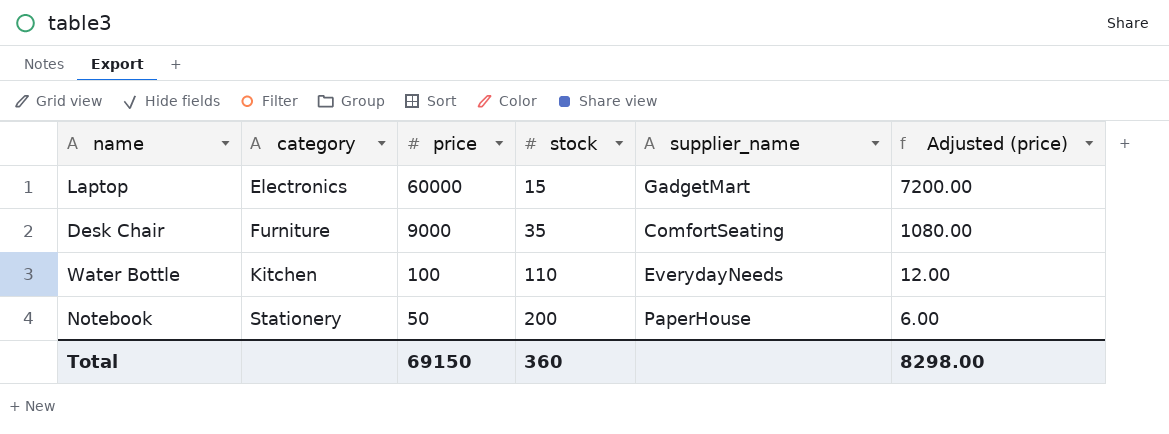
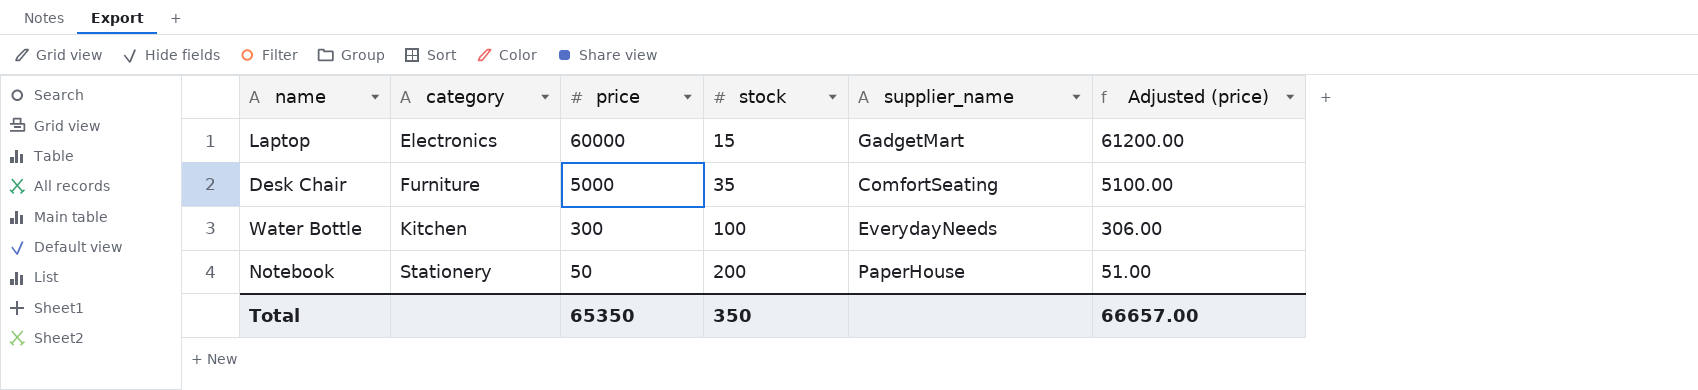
column Adjusted (price) | formula: [price] * 0.12 -> [price] * 1.02
Desk Chair | price: 9000 -> 5000
Water Bottle | price: 100 -> 300
Water Bottle | stock: 110 -> 100
Total | price: 69150 -> 65350
Total | stock: 360 -> 350
Total | Adjusted (price): 8298.00 -> 66657.00

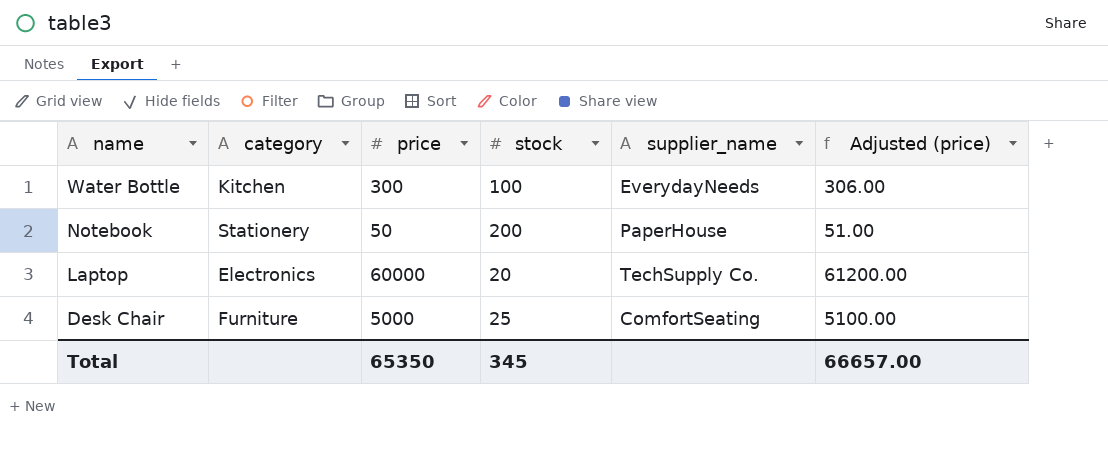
row order: category ascending -> name descending
Laptop | stock: 15 -> 20
Laptop | supplier_name: GadgetMart -> TechSupply Co.
Desk Chair | stock: 35 -> 25
Total | stock: 350 -> 345

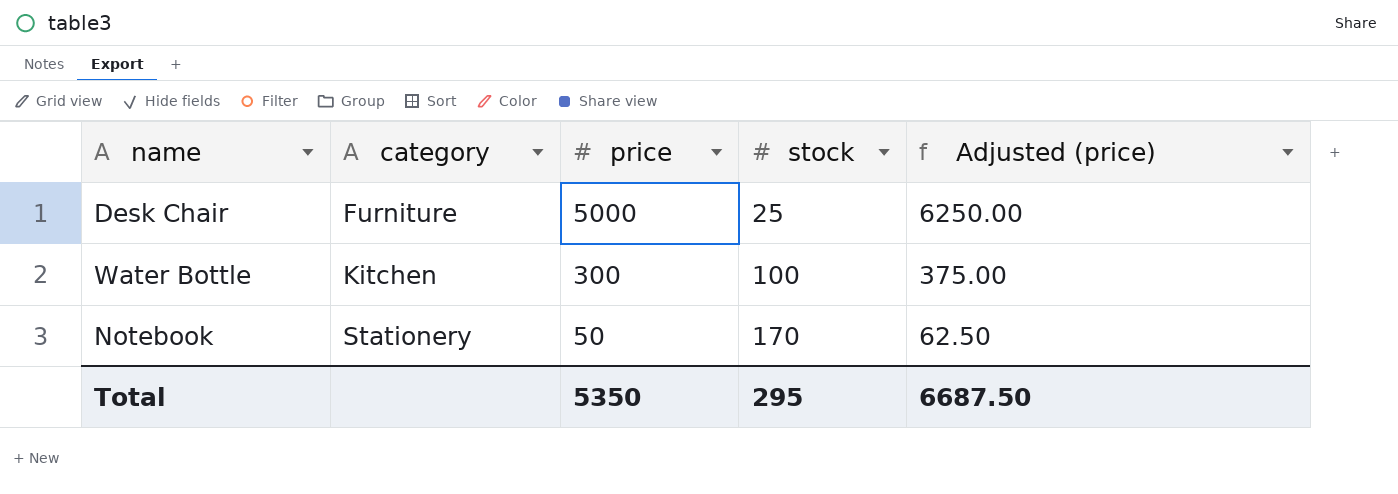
row order: name descending -> category ascending
column supplier_name | position: 5 -> none
column Adjusted (price) | formula: [price] * 1.02 -> [price] * 1.25
row Laptop: Electronics | 60000 | 20 | TechSupply Co. | 61200.00 -> none
Notebook | stock: 200 -> 170
Total | price: 65350 -> 5350
Total | stock: 345 -> 295
Total | Adjusted (price): 66657.00 -> 6687.50

